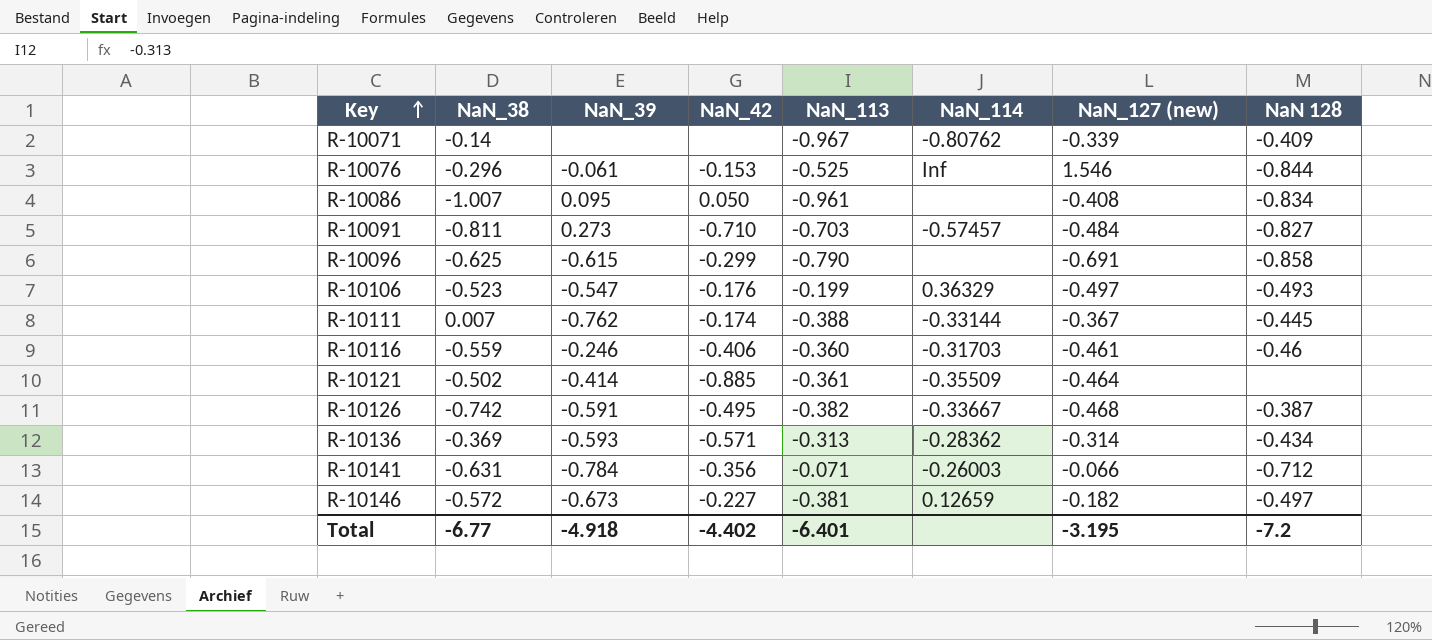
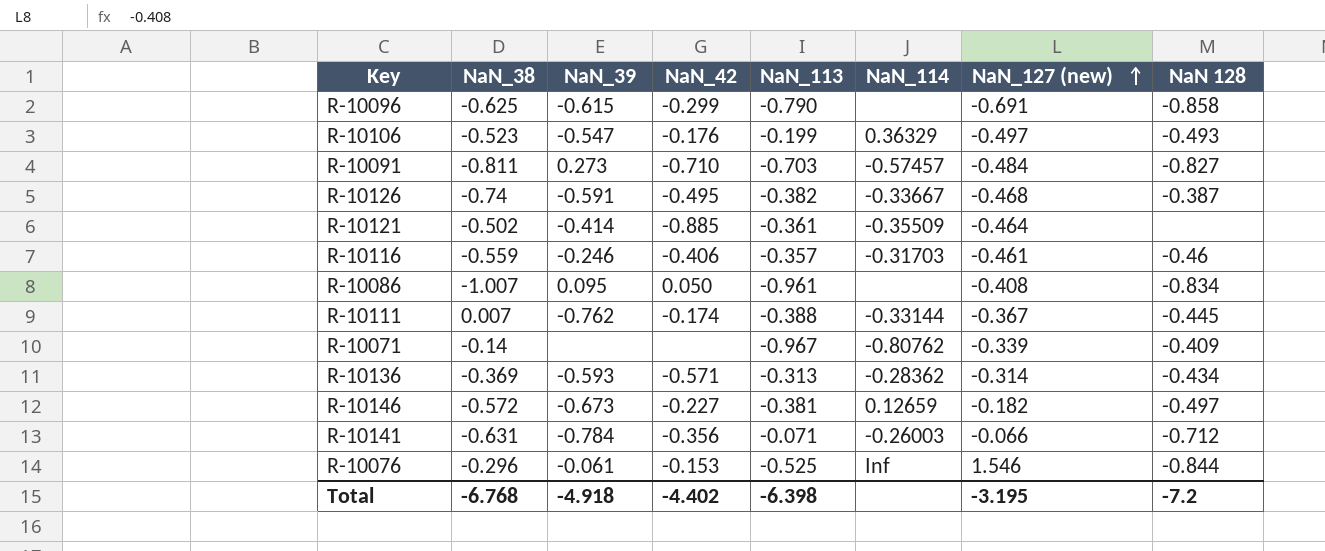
row order: Key ascending -> NaN_127 (new) ascending
R-10126 | NaN_38: -0.742 -> -0.74
R-10116 | NaN_113: -0.360 -> -0.357
Total | NaN_38: -6.77 -> -6.768
Total | NaN_113: -6.401 -> -6.398

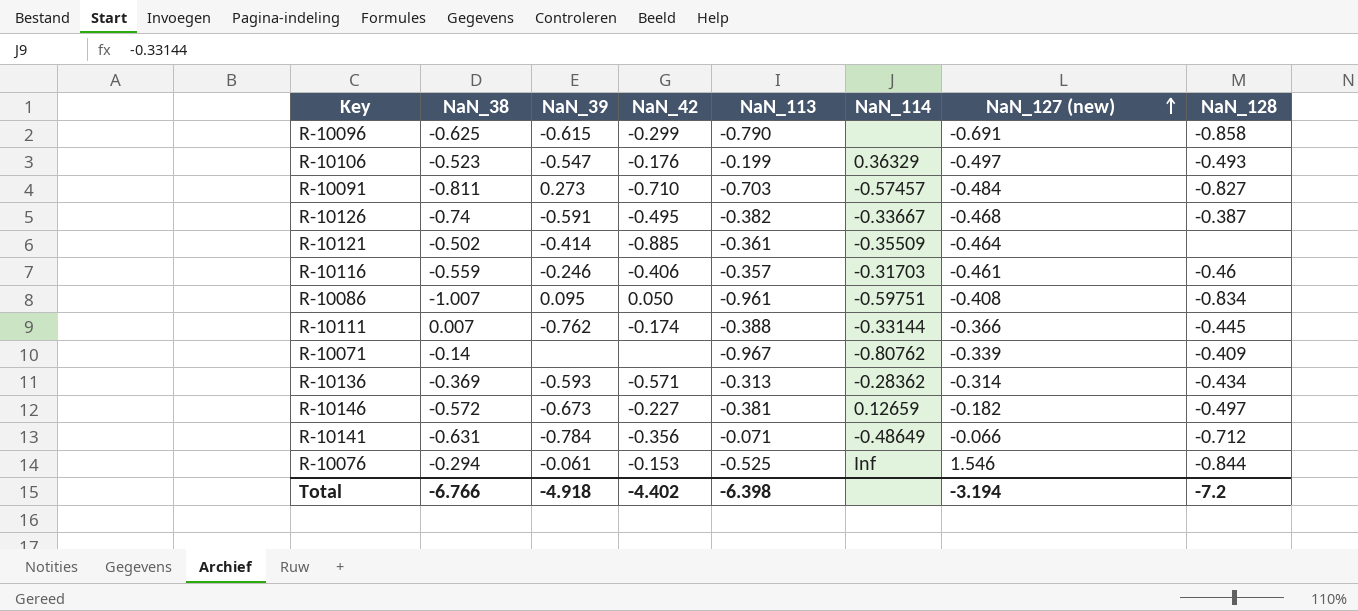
column name: NaN 128 -> NaN_128
R-10086 | NaN_114: none -> -0.59751
R-10111 | NaN_127 (new): -0.367 -> -0.366
R-10141 | NaN_114: -0.26003 -> -0.48649
R-10076 | NaN_38: -0.296 -> -0.294
Total | NaN_38: -6.768 -> -6.766
Total | NaN_127 (new): -3.195 -> -3.194

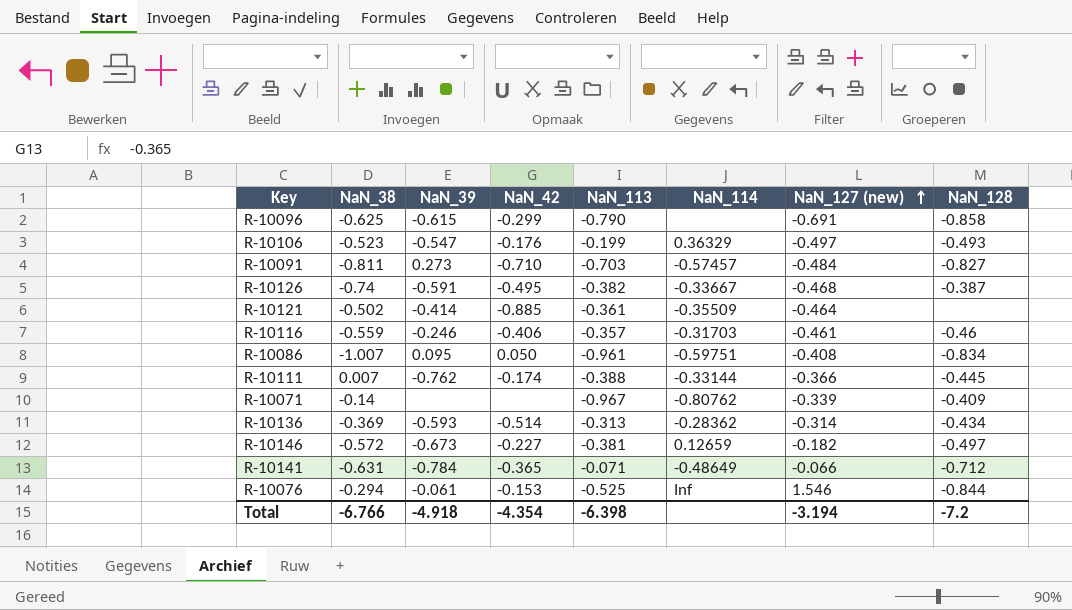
R-10136 | NaN_42: -0.571 -> -0.514
R-10141 | NaN_42: -0.356 -> -0.365
Total | NaN_42: -4.402 -> -4.354

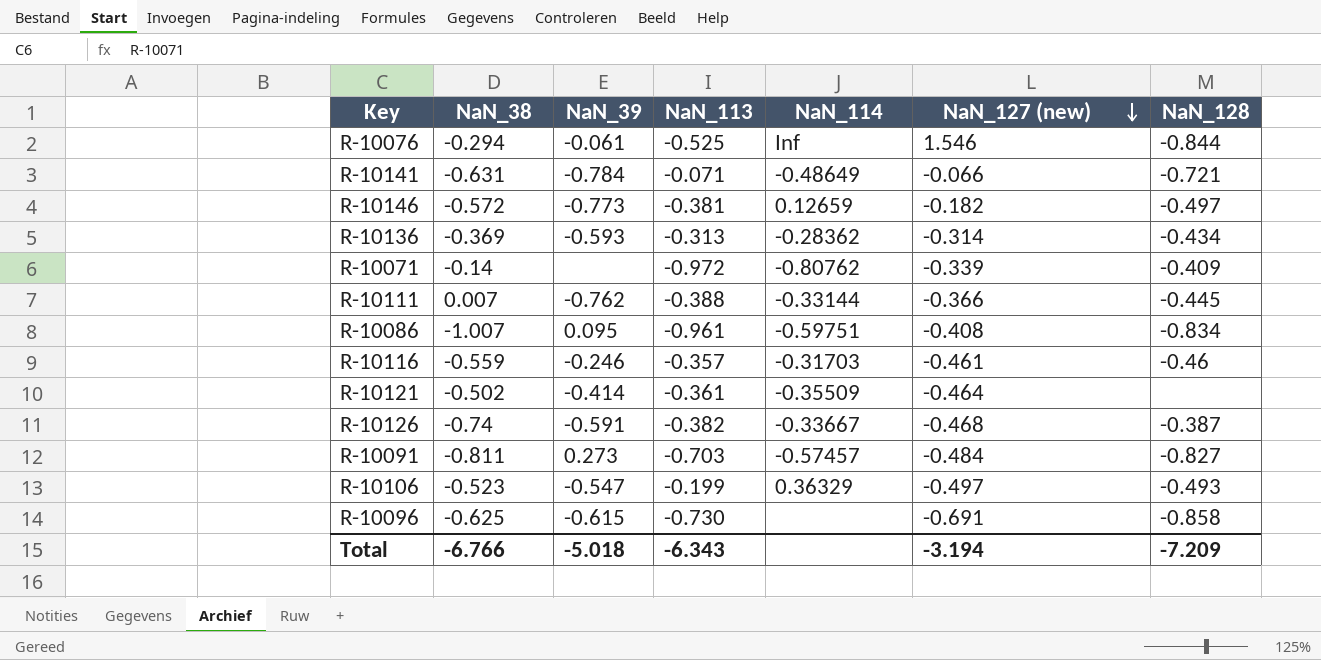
row order: NaN_127 (new) ascending -> NaN_127 (new) descending
column NaN_42 | position: 4 -> none
R-10141 | NaN_128: -0.712 -> -0.721
R-10146 | NaN_39: -0.673 -> -0.773
R-10071 | NaN_113: -0.967 -> -0.972
R-10096 | NaN_113: -0.790 -> -0.730
Total | NaN_39: -4.918 -> -5.018
Total | NaN_113: -6.398 -> -6.343
Total | NaN_128: -7.2 -> -7.209

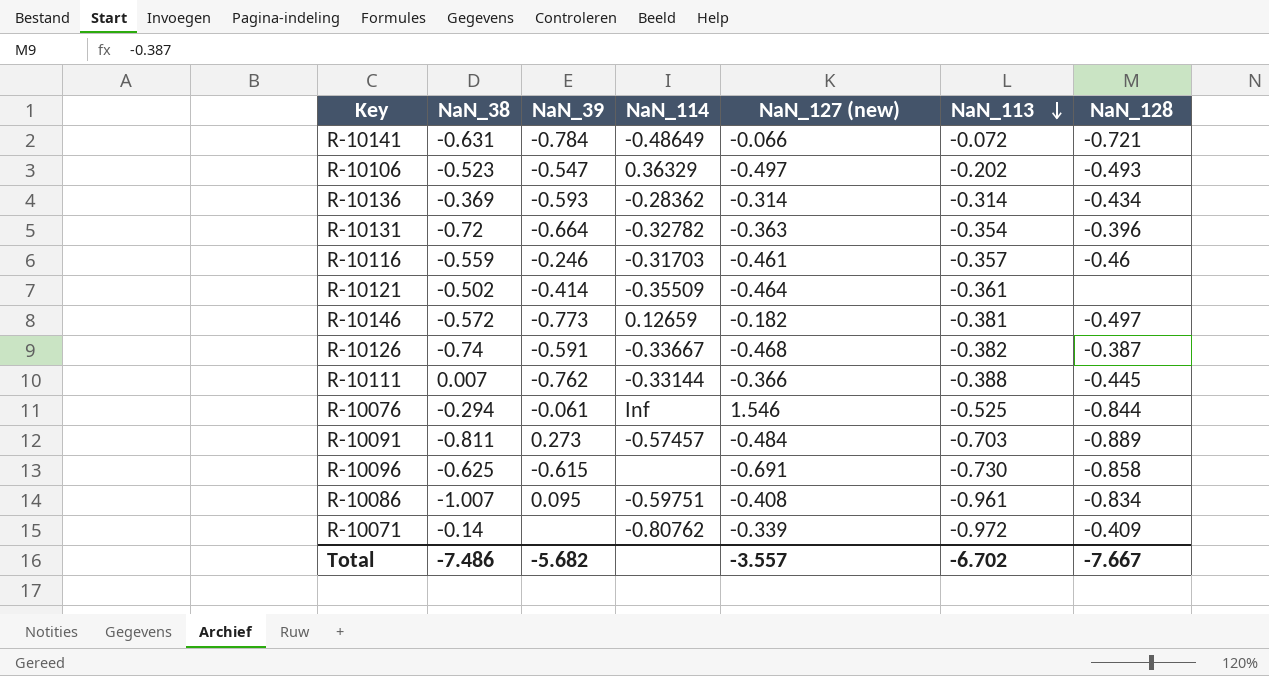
row order: NaN_127 (new) descending -> NaN_113 descending
column NaN_113 | position: 4 -> 6
R-10141 | NaN_113: -0.071 -> -0.072
R-10106 | NaN_113: -0.199 -> -0.202
R-10136 | NaN_113: -0.313 -> -0.314
row R-10131: none -> -0.72 | -0.664 | -0.32782 | -0.363 | -0.354 | -0.396
R-10091 | NaN_128: -0.827 -> -0.889
Total | NaN_38: -6.766 -> -7.486
Total | NaN_39: -5.018 -> -5.682
Total | NaN_127 (new): -3.194 -> -3.557
Total | NaN_113: -6.343 -> -6.702
Total | NaN_128: -7.209 -> -7.667

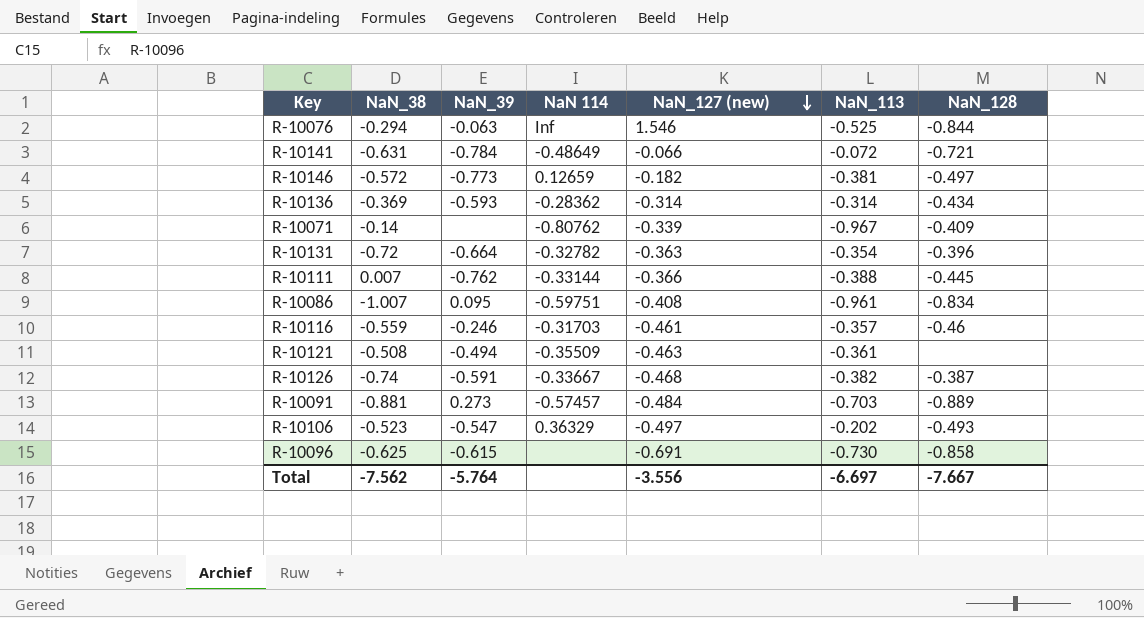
row order: NaN_113 descending -> NaN_127 (new) descending
column name: NaN_114 -> NaN 114
R-10076 | NaN_39: -0.061 -> -0.063
R-10071 | NaN_113: -0.972 -> -0.967
R-10121 | NaN_38: -0.502 -> -0.508
R-10121 | NaN_39: -0.414 -> -0.494
R-10121 | NaN_127 (new): -0.464 -> -0.463
R-10091 | NaN_38: -0.811 -> -0.881
Total | NaN_38: -7.486 -> -7.562
Total | NaN_39: -5.682 -> -5.764
Total | NaN_127 (new): -3.557 -> -3.556
Total | NaN_113: -6.702 -> -6.697

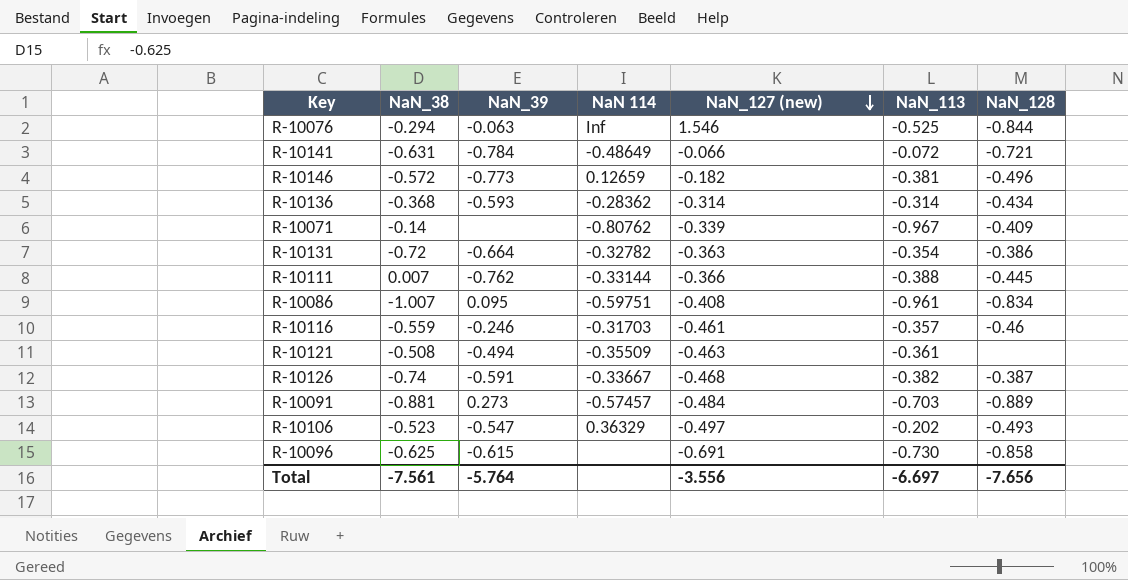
R-10146 | NaN_128: -0.497 -> -0.496
R-10136 | NaN_38: -0.369 -> -0.368
R-10131 | NaN_128: -0.396 -> -0.386
Total | NaN_38: -7.562 -> -7.561
Total | NaN_128: -7.667 -> -7.656

